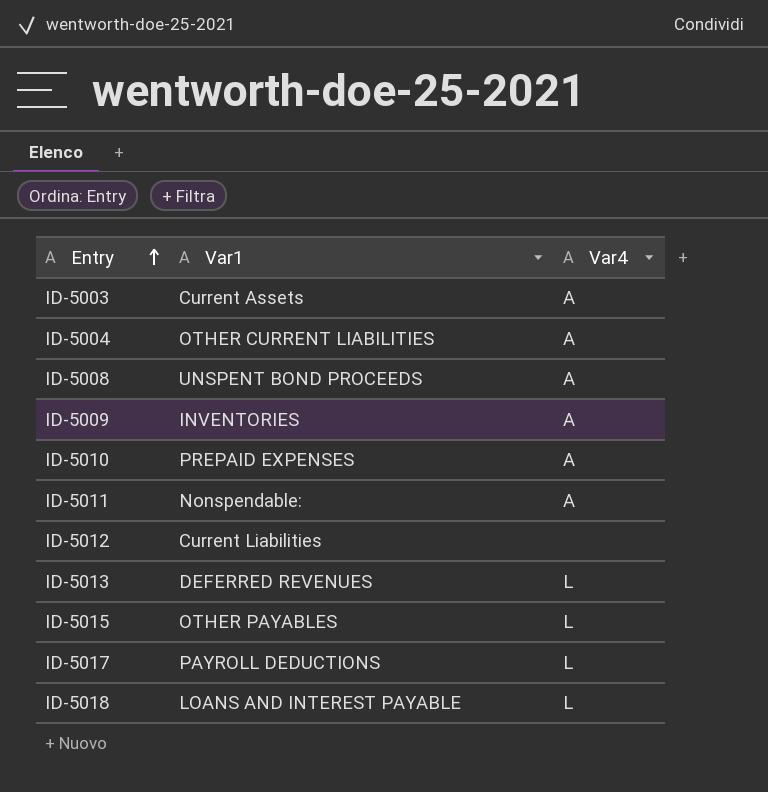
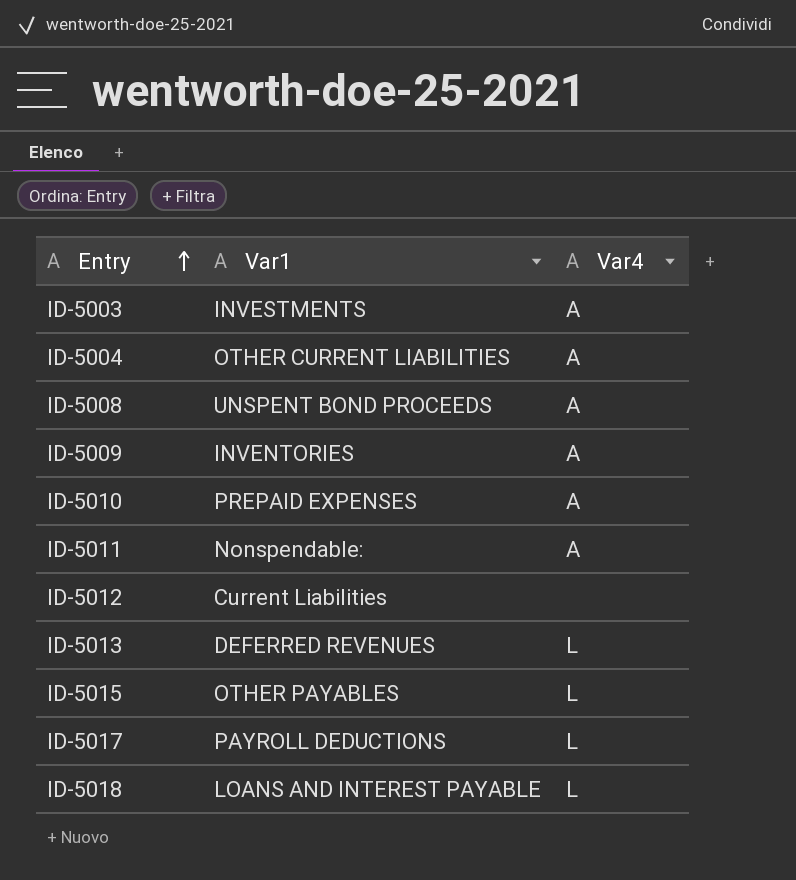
ID-5003 | Var1: Current Assets -> INVESTMENTS

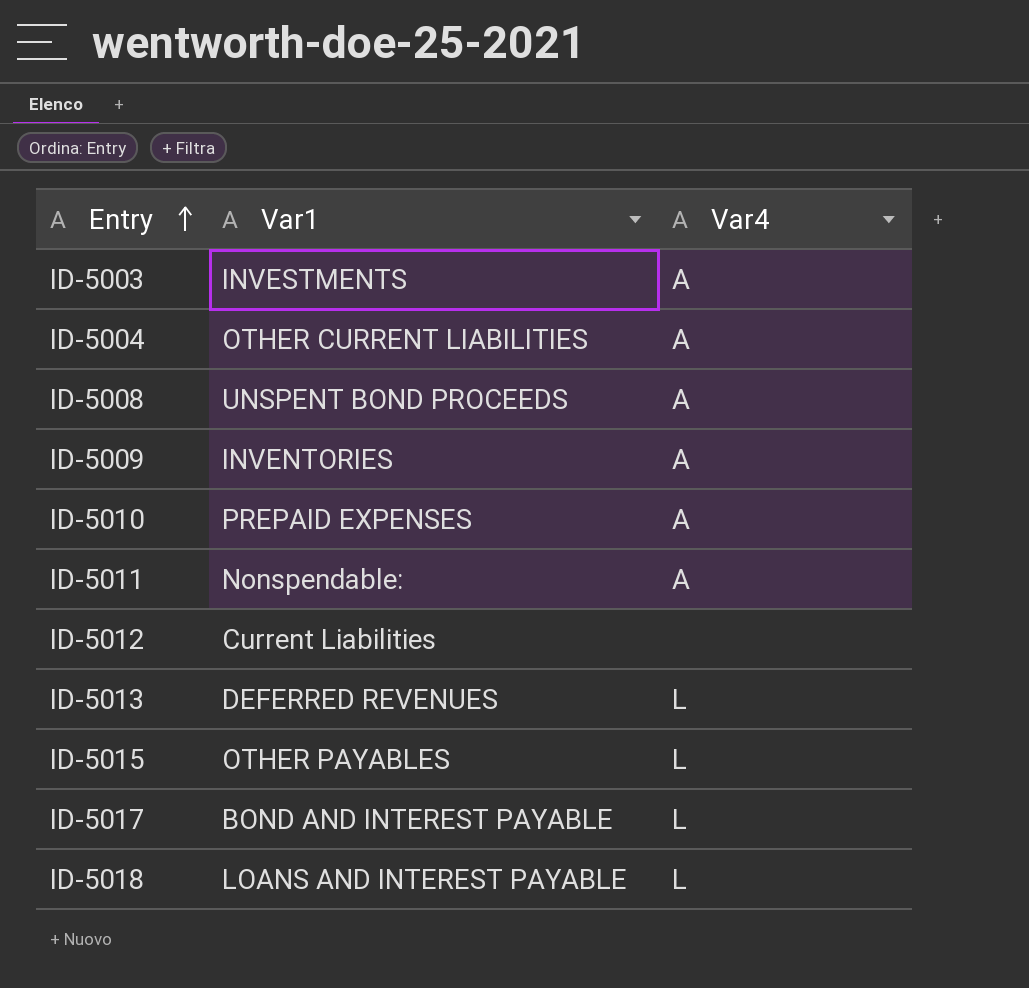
ID-5017 | Var1: PAYROLL DEDUCTIONS -> BOND AND INTEREST PAYABLE

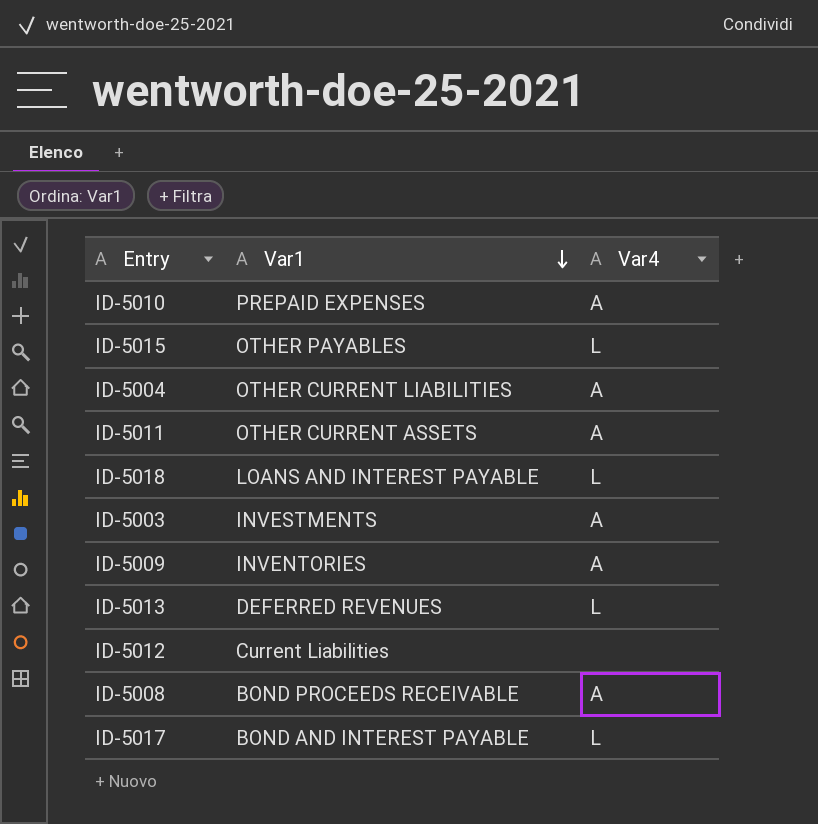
row order: Entry ascending -> Var1 descending
ID-5011 | Var1: Nonspendable: -> OTHER CURRENT ASSETS
ID-5008 | Var1: UNSPENT BOND PROCEEDS -> BOND PROCEEDS RECEIVABLE

